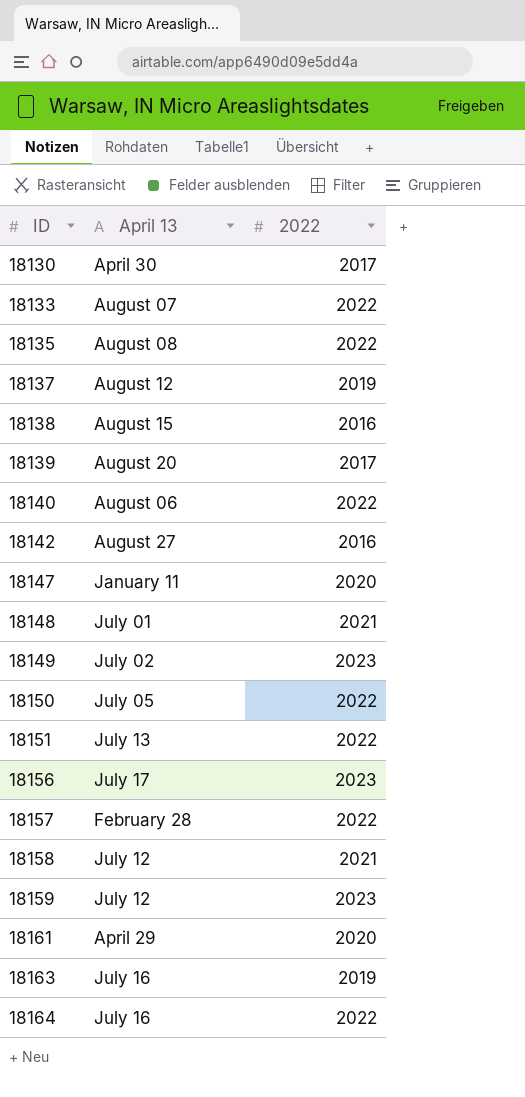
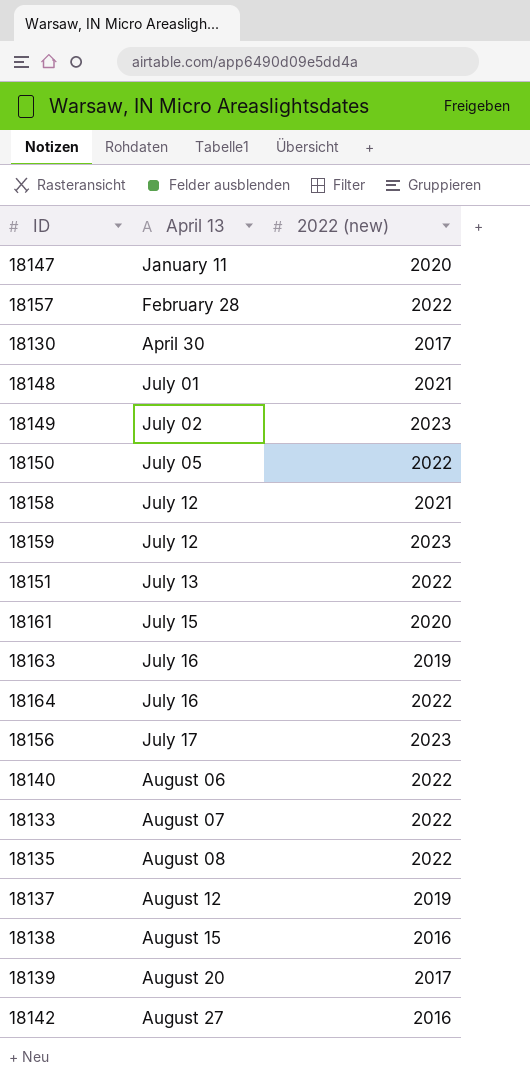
row order: ID ascending -> April 13 ascending
column name: 2022 -> 2022 (new)
18161 | April 13: April 29 -> July 15

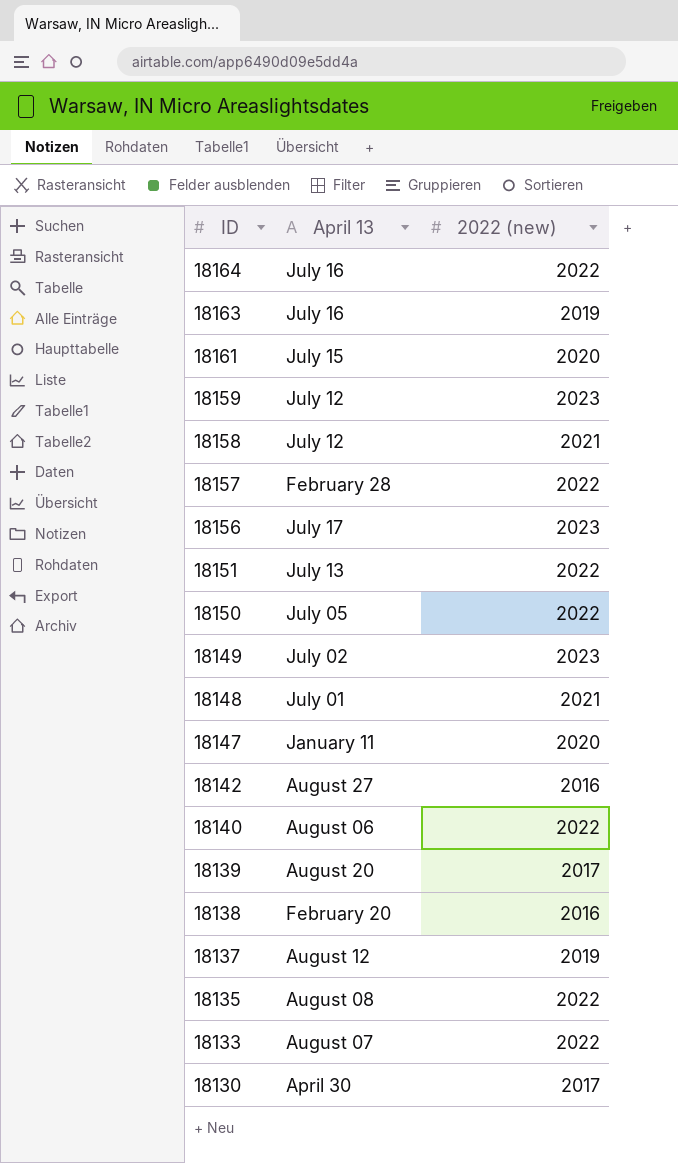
row order: April 13 ascending -> ID descending
18138 | April 13: August 15 -> February 20

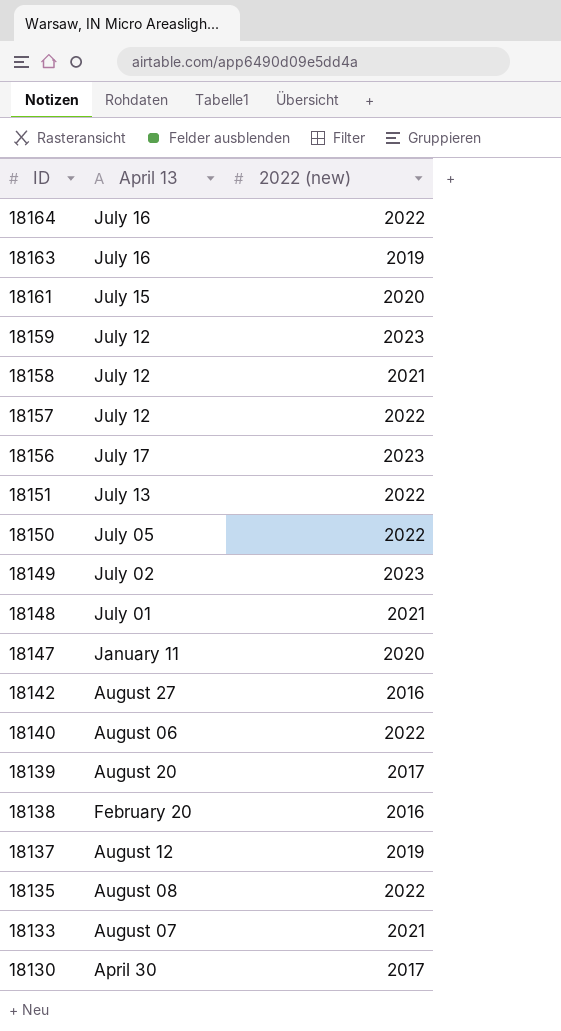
18157 | April 13: February 28 -> July 12
18133 | 2022 (new): 2022 -> 2021

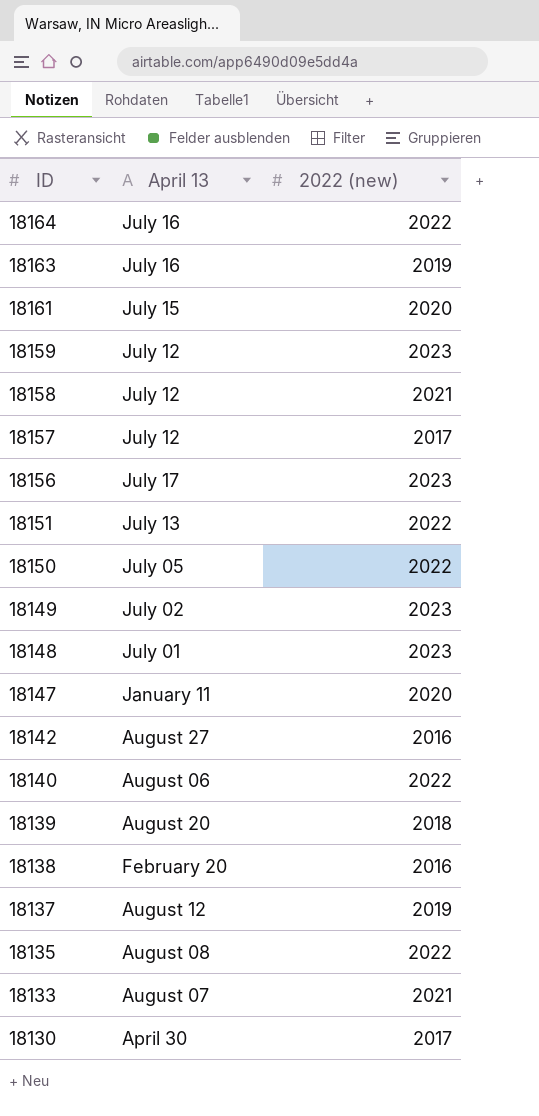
18157 | 2022 (new): 2022 -> 2017
18148 | 2022 (new): 2021 -> 2023
18139 | 2022 (new): 2017 -> 2018

